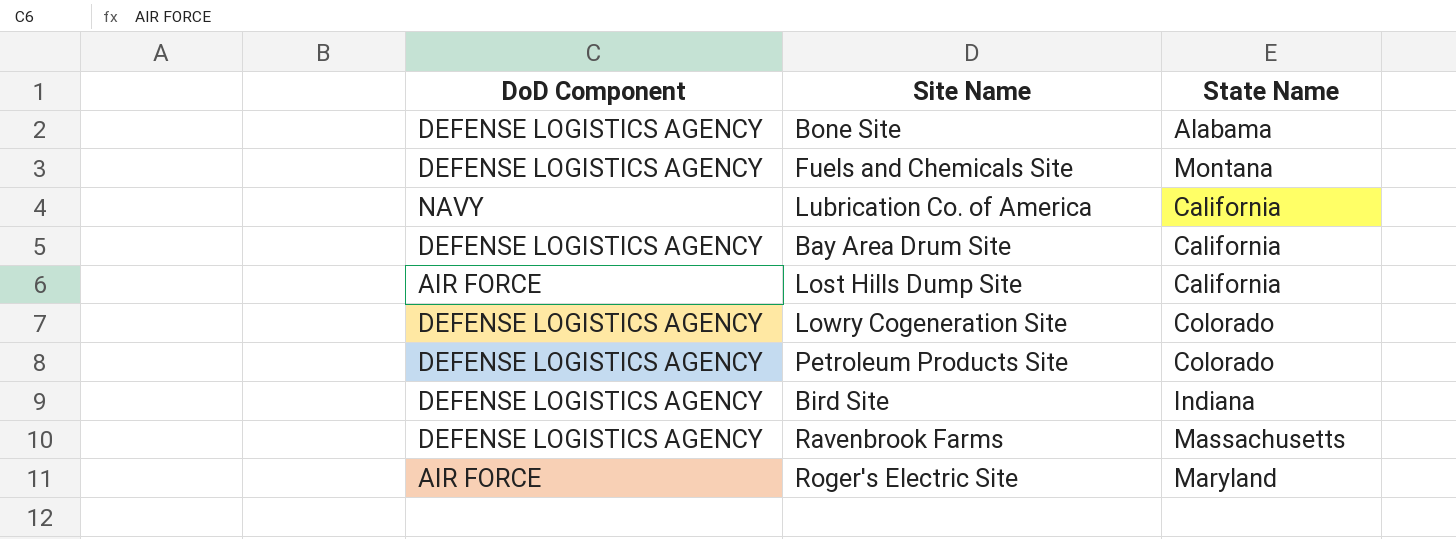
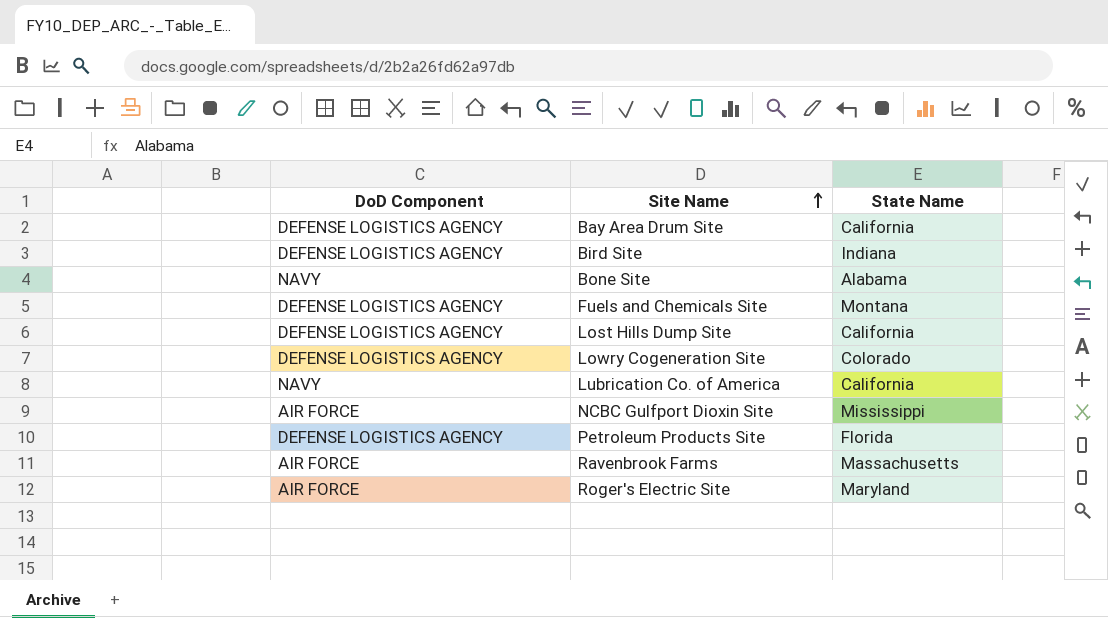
row order: none -> Site Name ascending
Bone Site | DoD Component: DEFENSE LOGISTICS AGENCY -> NAVY
Lost Hills Dump Site | DoD Component: AIR FORCE -> DEFENSE LOGISTICS AGENCY
row NCBC Gulfport Dioxin Site: none -> AIR FORCE | Mississippi
Petroleum Products Site | State Name: Colorado -> Florida
Ravenbrook Farms | DoD Component: DEFENSE LOGISTICS AGENCY -> AIR FORCE

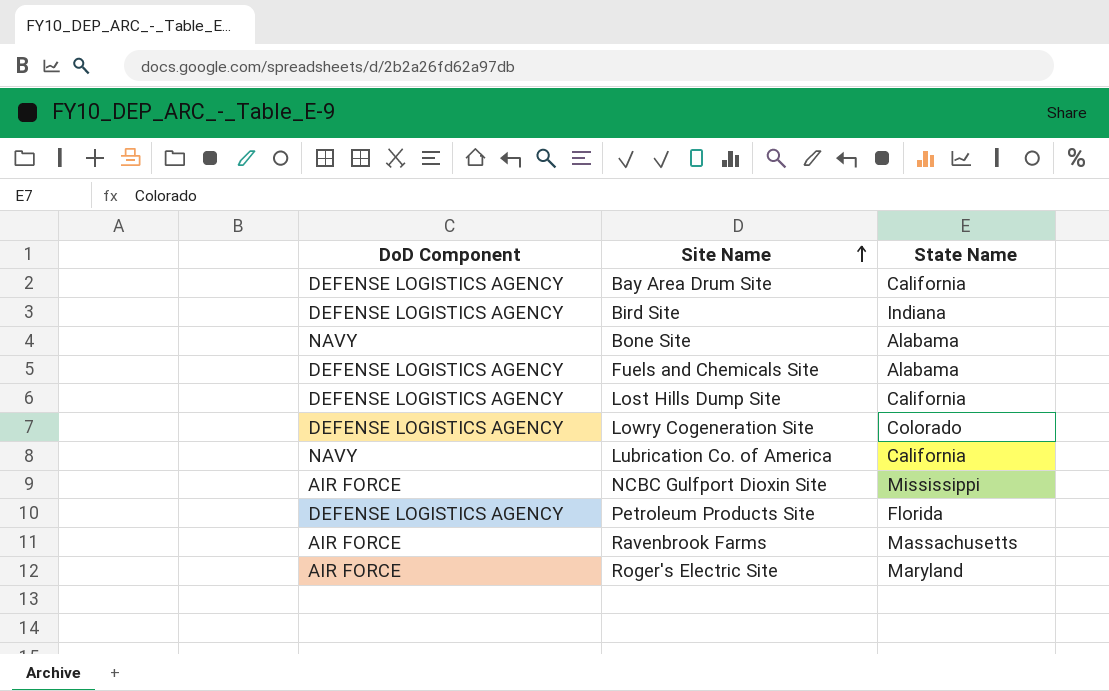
Fuels and Chemicals Site | State Name: Montana -> Alabama

